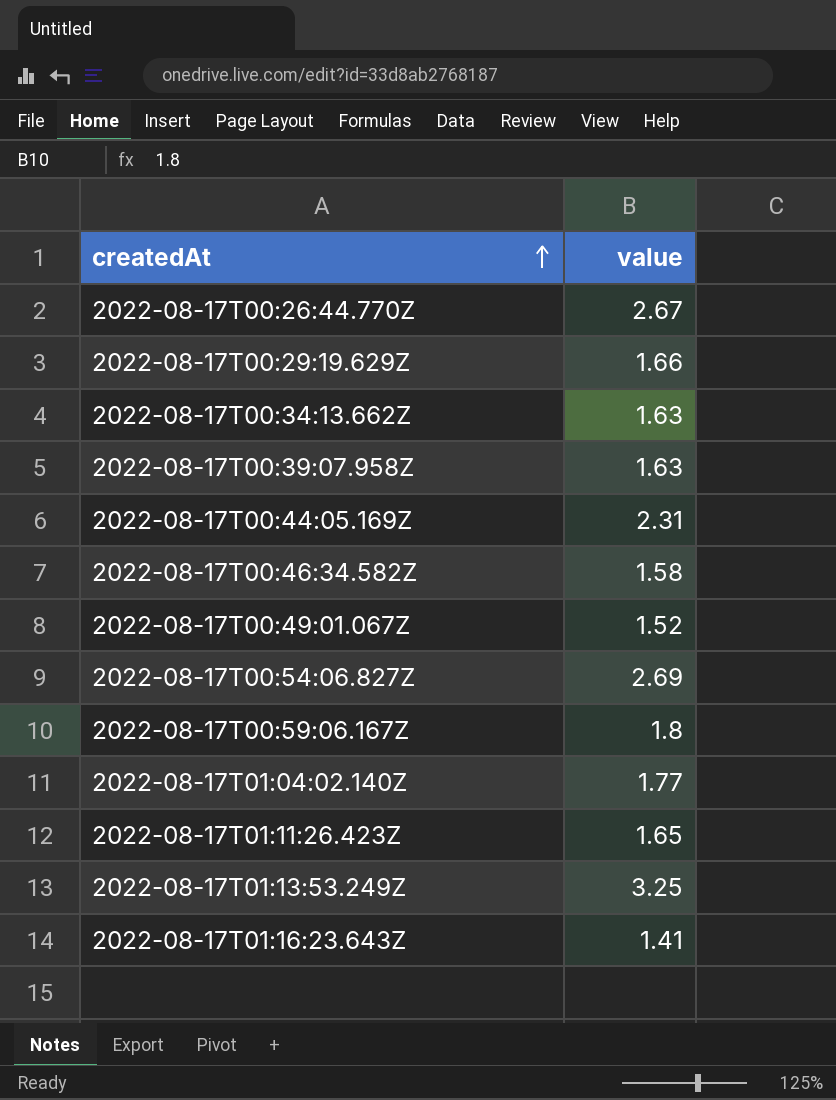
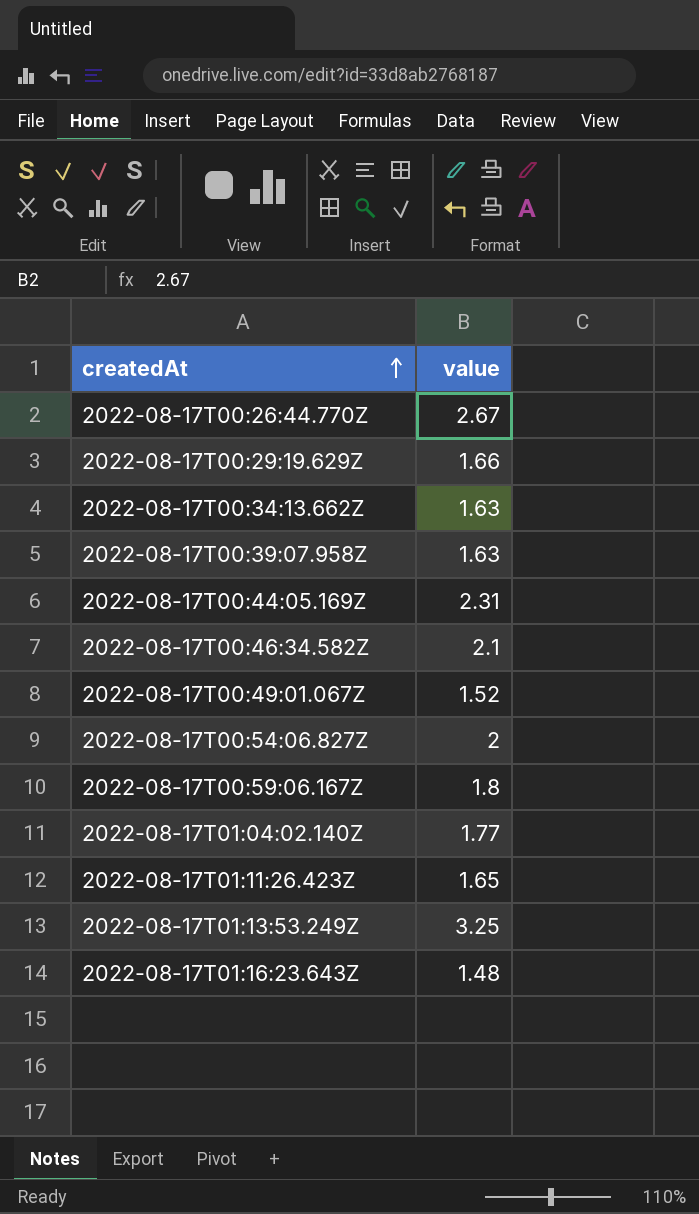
2022-08-17T00:46:34.582Z | value: 1.58 -> 2.1
2022-08-17T00:54:06.827Z | value: 2.69 -> 2
2022-08-17T01:16:23.643Z | value: 1.41 -> 1.48

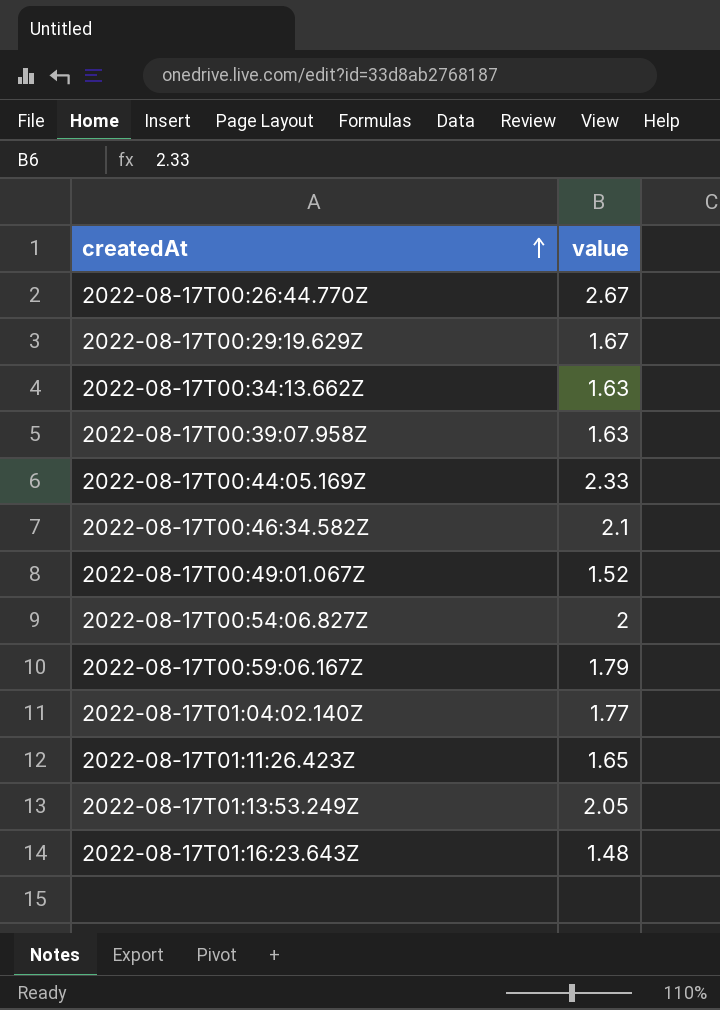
2022-08-17T00:29:19.629Z | value: 1.66 -> 1.67
2022-08-17T00:44:05.169Z | value: 2.31 -> 2.33
2022-08-17T00:59:06.167Z | value: 1.8 -> 1.79
2022-08-17T01:13:53.249Z | value: 3.25 -> 2.05

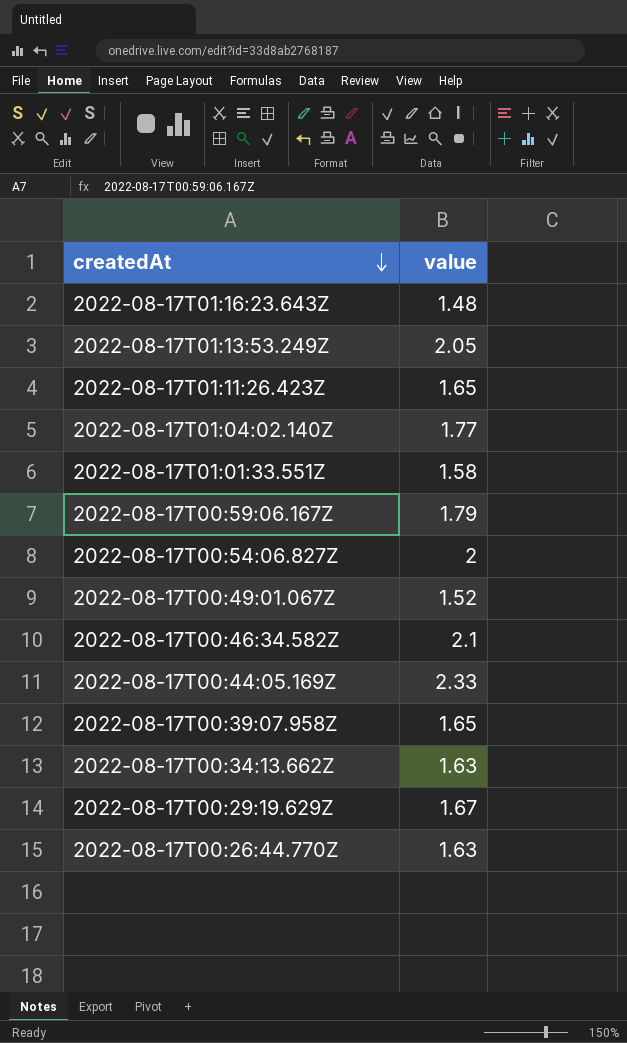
row order: createdAt ascending -> createdAt descending
row 2022-08-17T01:01:33.551Z: none -> 1.58
2022-08-17T00:39:07.958Z | value: 1.63 -> 1.65
2022-08-17T00:26:44.770Z | value: 2.67 -> 1.63

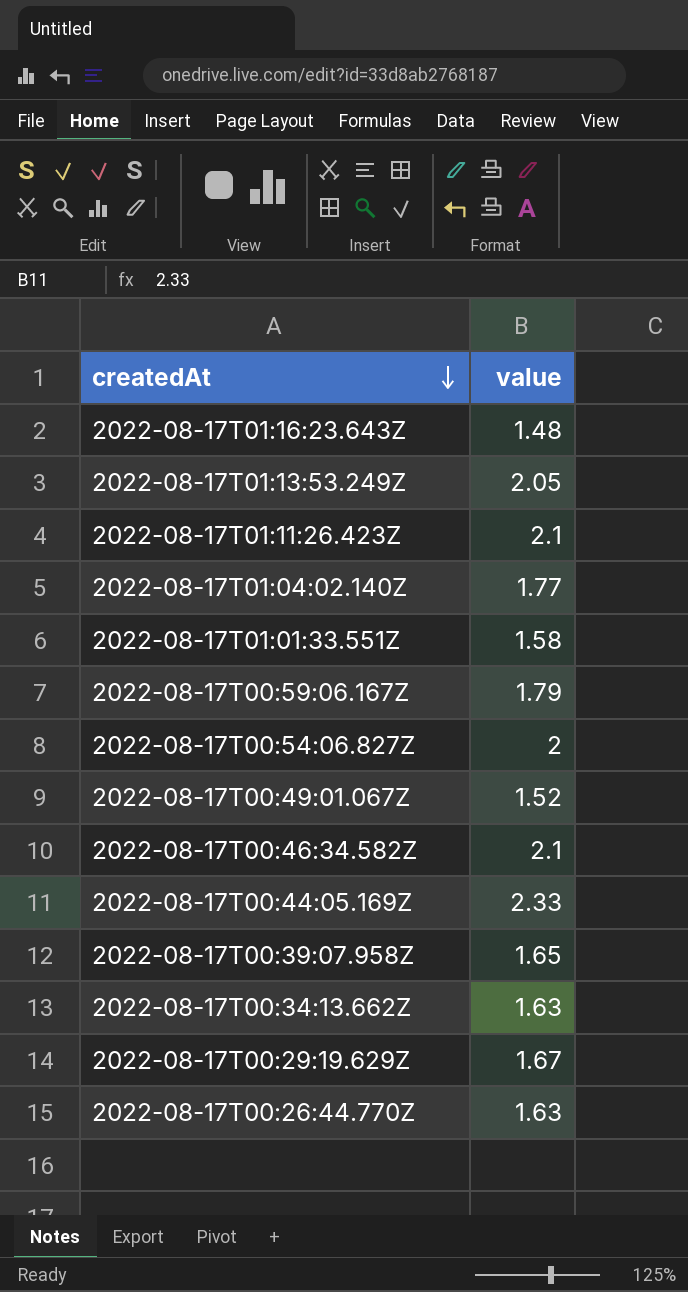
2022-08-17T01:11:26.423Z | value: 1.65 -> 2.1

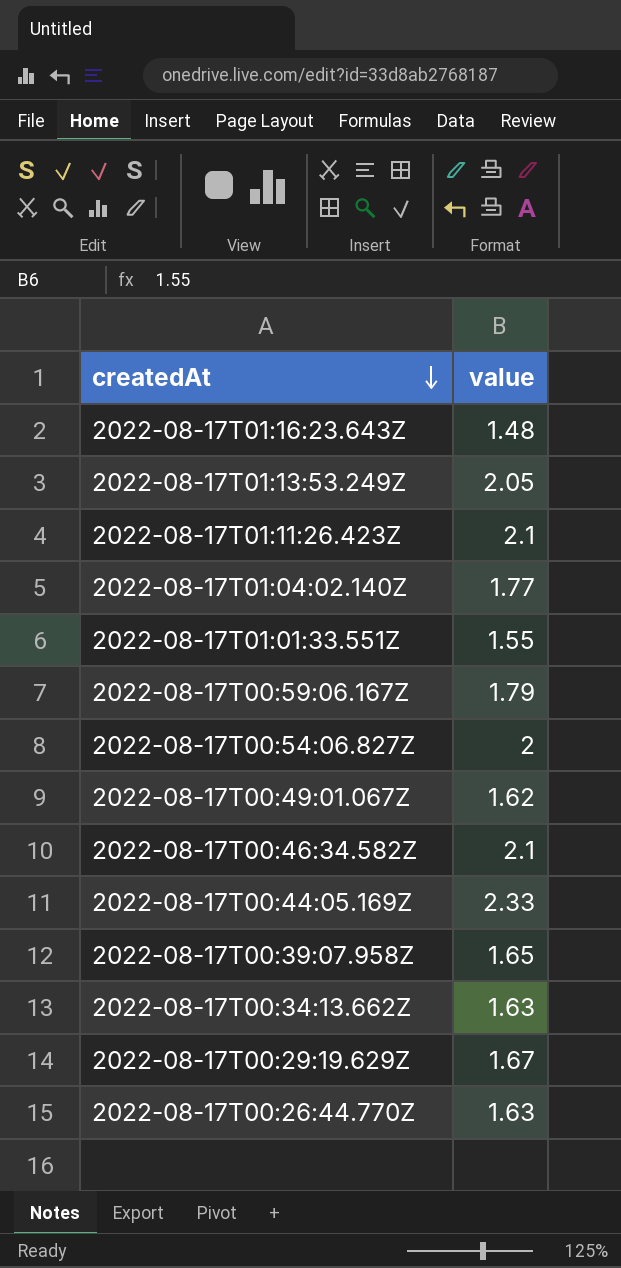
2022-08-17T01:01:33.551Z | value: 1.58 -> 1.55
2022-08-17T00:49:01.067Z | value: 1.52 -> 1.62

